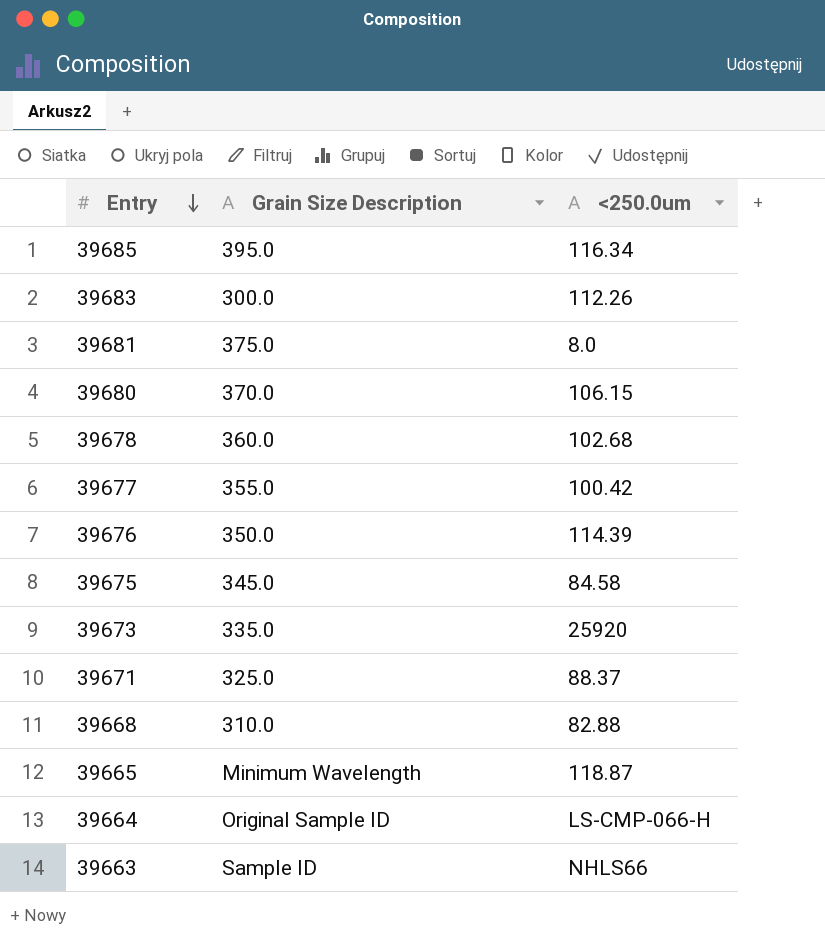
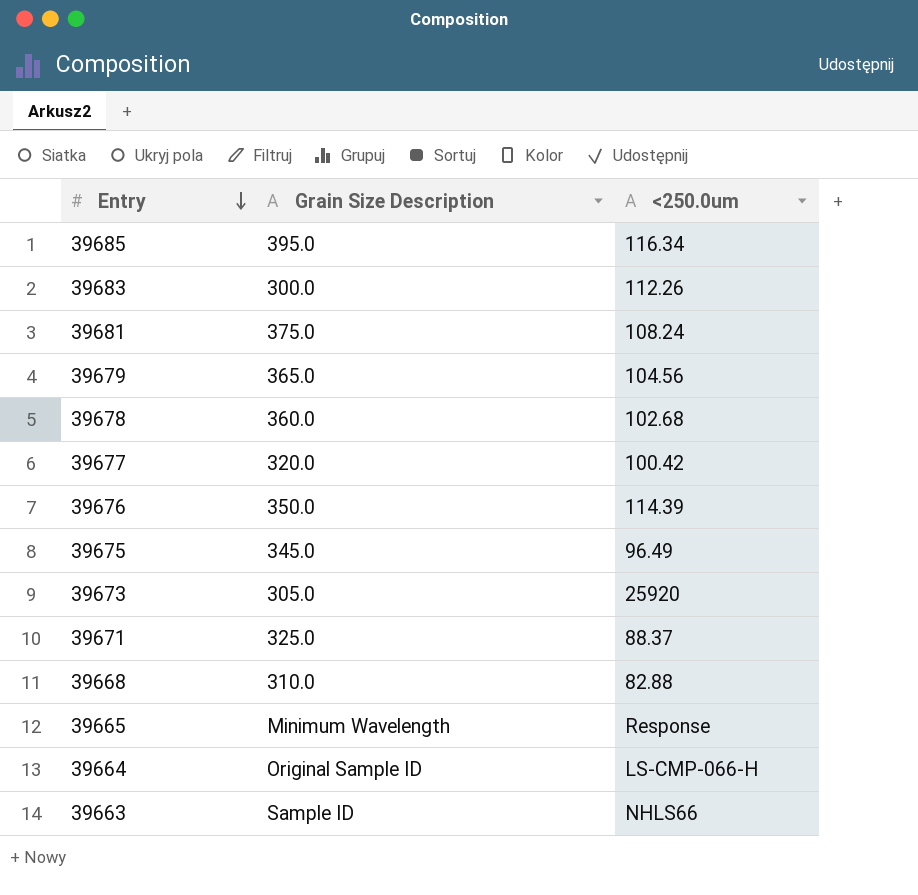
row 39680: 370.0 | 106.15 -> none
39681 | <250.0um: 8.0 -> 108.24
row 39679: none -> 365.0 | 104.56
39677 | Grain Size Description: 355.0 -> 320.0
39675 | <250.0um: 84.58 -> 96.49
39673 | Grain Size Description: 335.0 -> 305.0
39665 | <250.0um: 118.87 -> Response

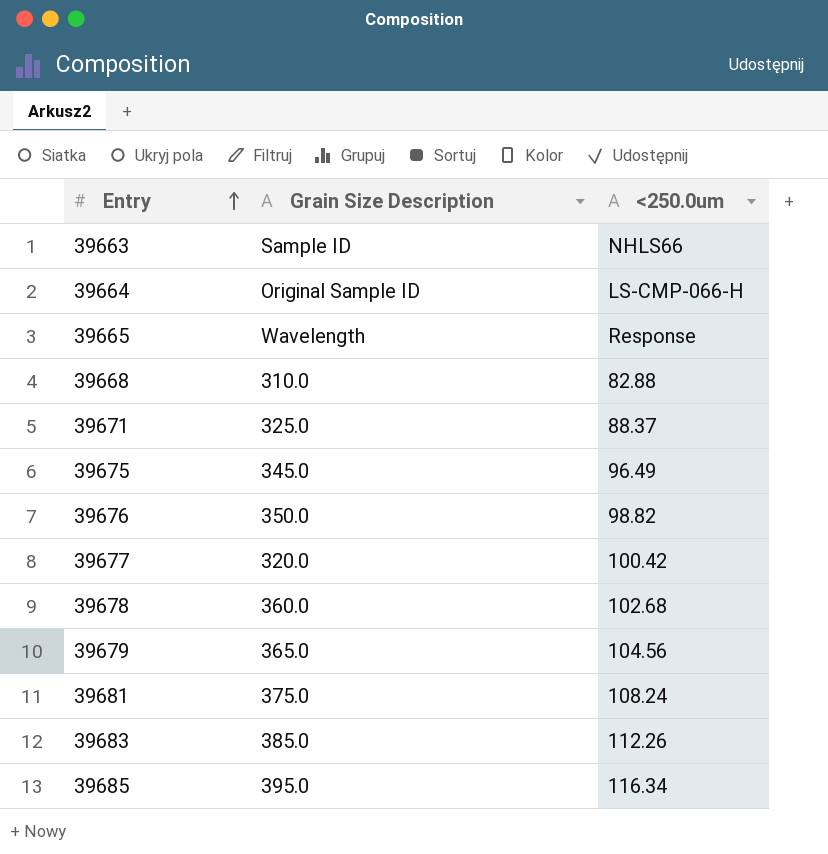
row order: Entry descending -> Entry ascending
row 39673: 305.0 | 25920 -> none
39665 | Grain Size Description: Minimum Wavelength -> Wavelength
39676 | <250.0um: 114.39 -> 98.82
39683 | Grain Size Description: 300.0 -> 385.0

